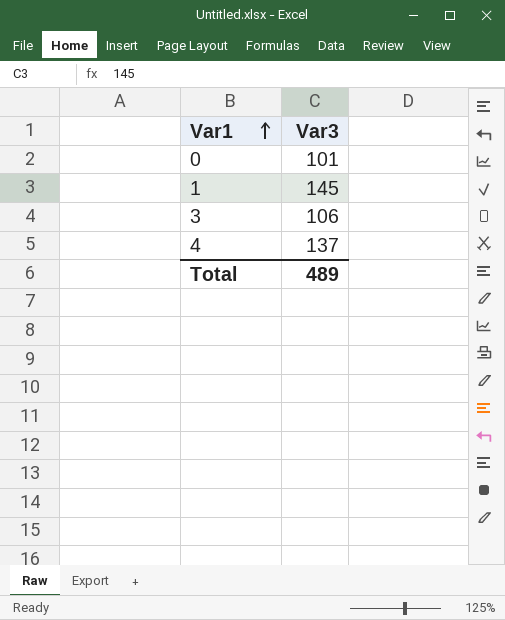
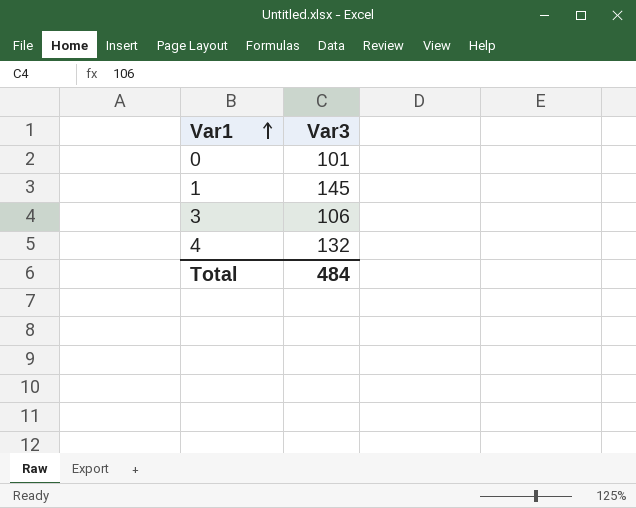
4 | Var3: 137 -> 132
Total | Var3: 489 -> 484

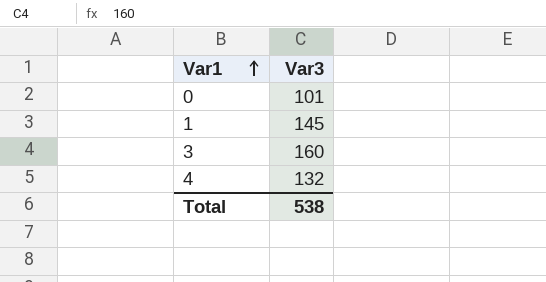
3 | Var3: 106 -> 160
Total | Var3: 484 -> 538

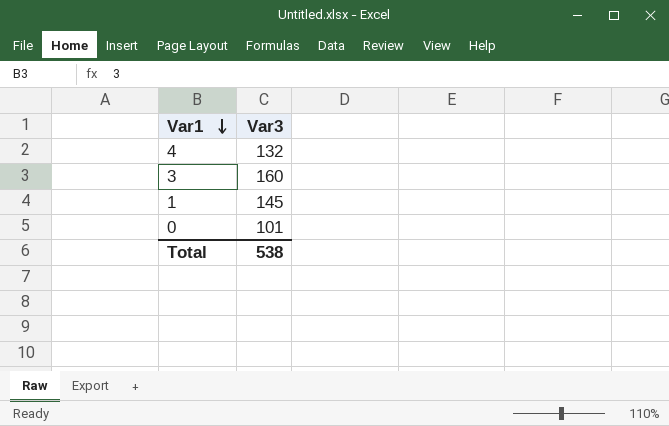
row order: Var1 ascending -> Var1 descending

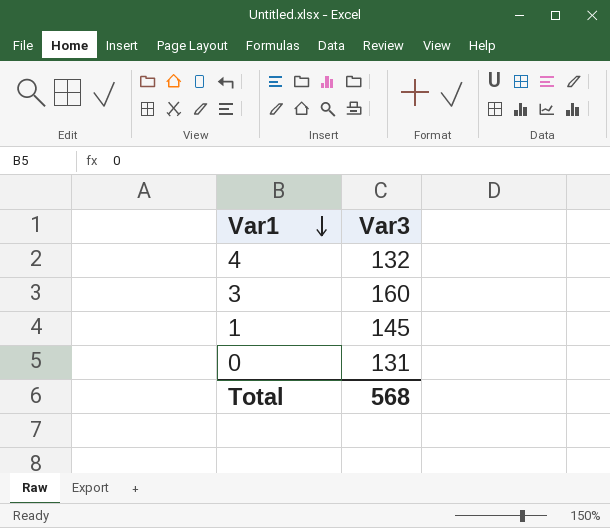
0 | Var3: 101 -> 131
Total | Var3: 538 -> 568

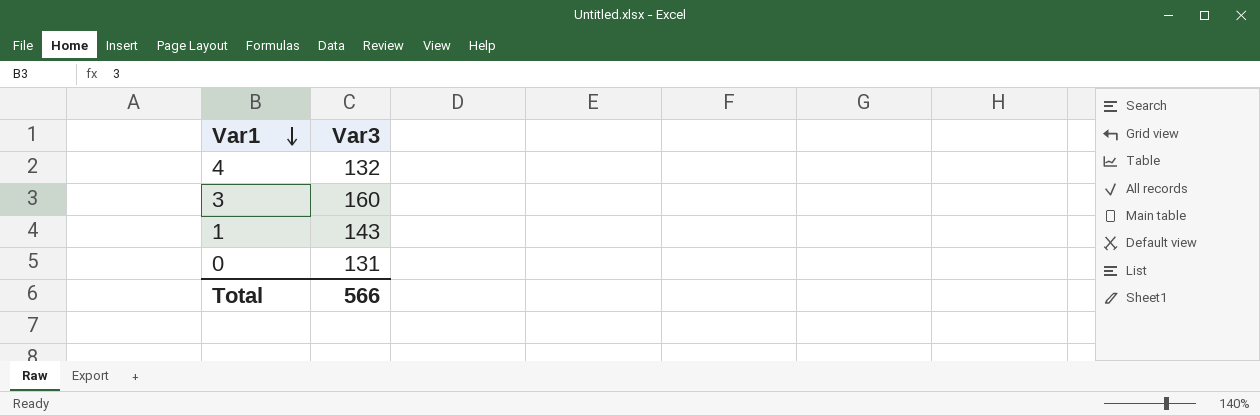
1 | Var3: 145 -> 143
Total | Var3: 568 -> 566

